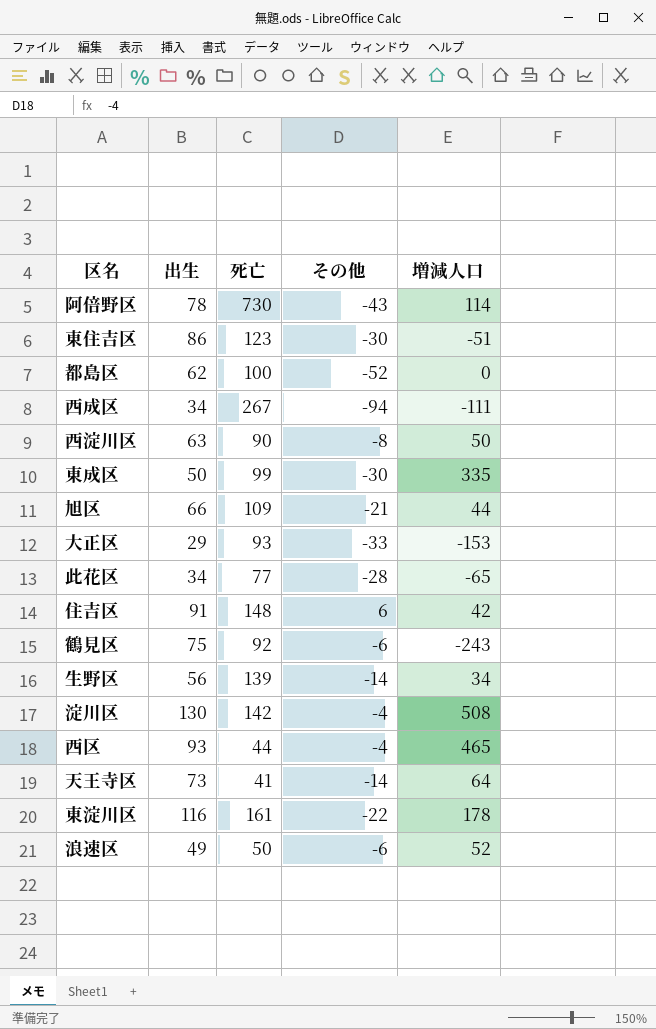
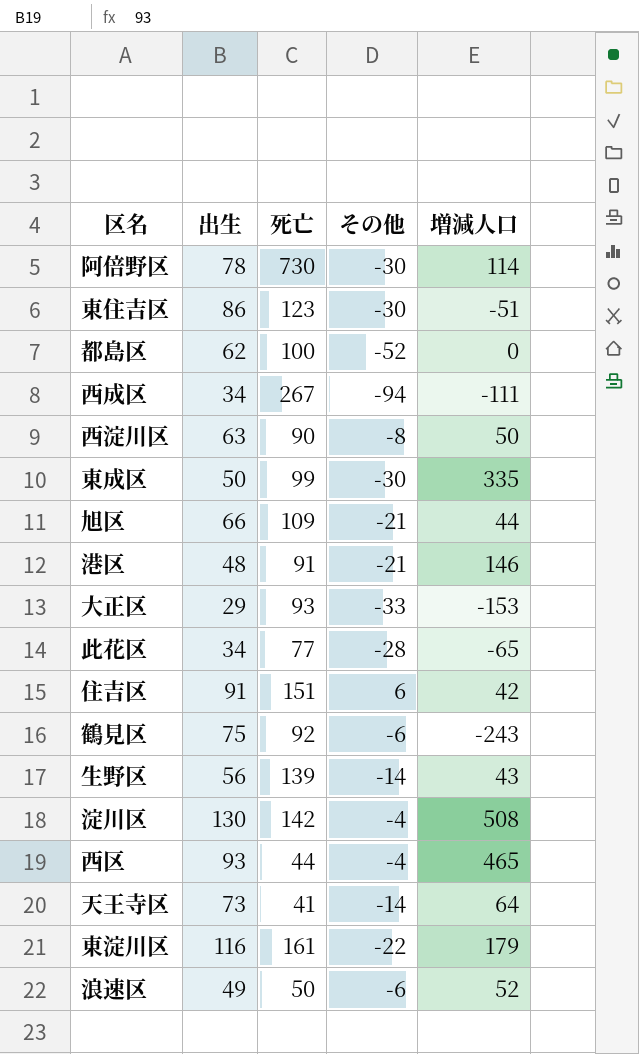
阿倍野区 | その他: -43 -> -30
row 港区: none -> 48 | 91 | -21 | 146
住吉区 | 死亡: 148 -> 151
生野区 | 増減人口: 34 -> 43
東淀川区 | 増減人口: 178 -> 179

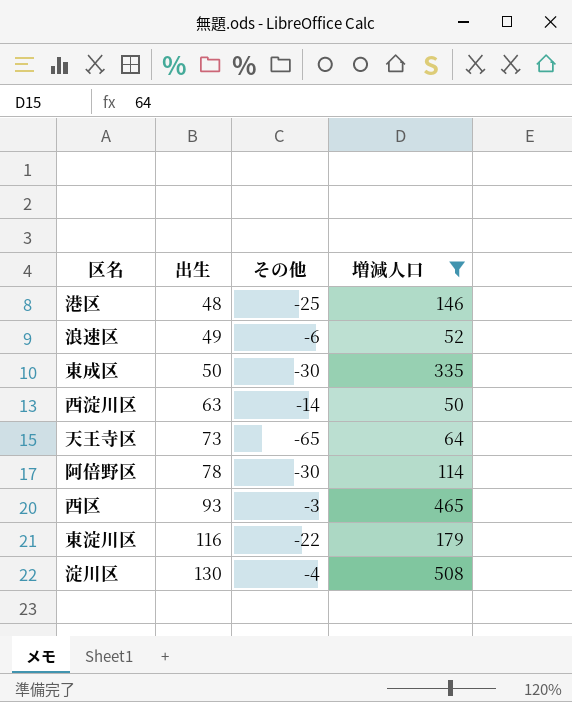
filter: none -> 増減人口 >= 50
row order: none -> 出生 ascending
column 死亡 | position: 3 -> none
港区 | その他: -21 -> -25
西淀川区 | その他: -8 -> -14
天王寺区 | その他: -14 -> -65
西区 | その他: -4 -> -3

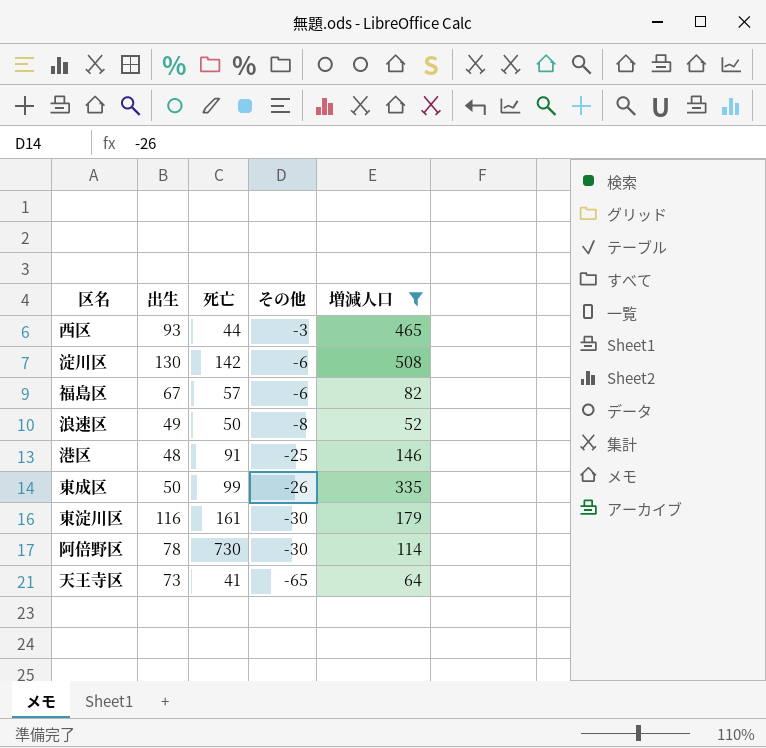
row order: 出生 ascending -> その他 descending
column 死亡 | position: none -> 3
row 西淀川区: 63 | -14 | 50 -> none
淀川区 | その他: -4 -> -6
row 福島区: none -> 67 | 57 | -6 | 82
浪速区 | その他: -6 -> -8
東成区 | その他: -30 -> -26
東淀川区 | その他: -22 -> -30

